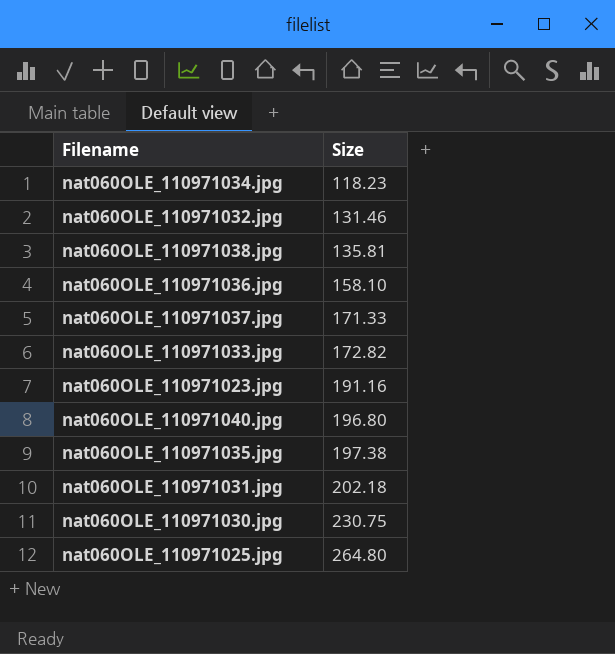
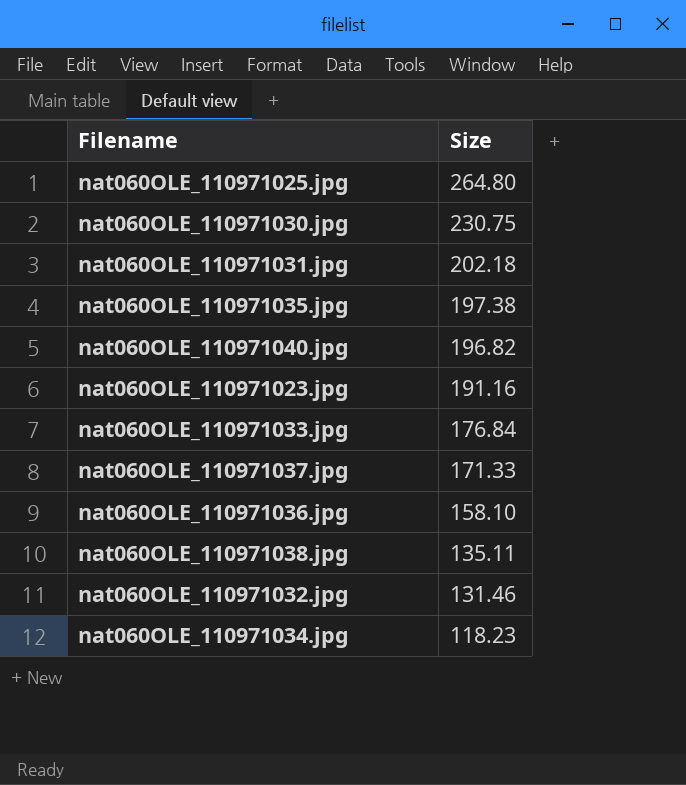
row order: Size ascending -> Size descending
nat060OLE_110971040.jpg | Size: 196.80 -> 196.82
nat060OLE_110971033.jpg | Size: 172.82 -> 176.84
nat060OLE_110971038.jpg | Size: 135.81 -> 135.11

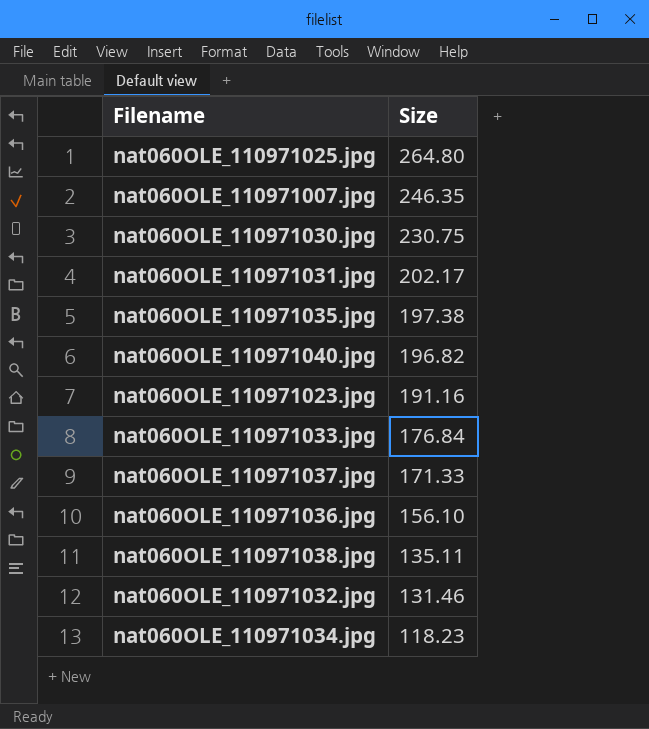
row nat060OLE_110971007.jpg: none -> 246.35
nat060OLE_110971031.jpg | Size: 202.18 -> 202.17
nat060OLE_110971036.jpg | Size: 158.10 -> 156.10

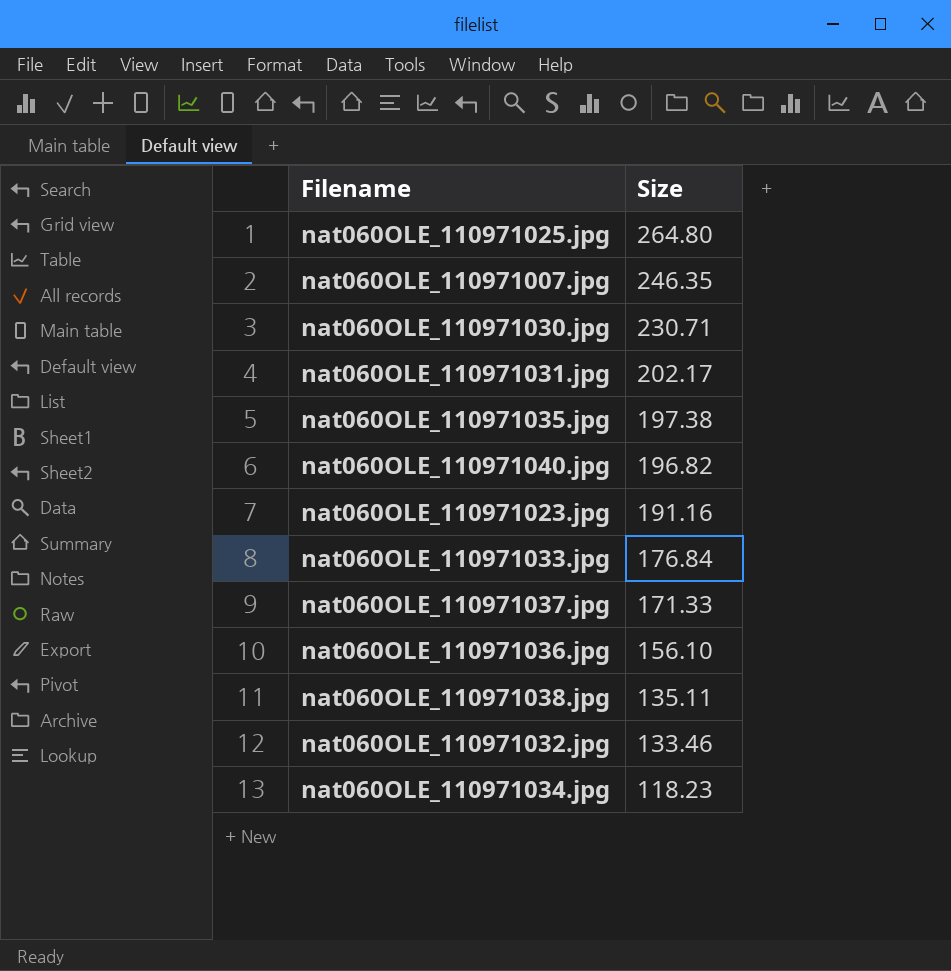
nat060OLE_110971030.jpg | Size: 230.75 -> 230.71
nat060OLE_110971032.jpg | Size: 131.46 -> 133.46

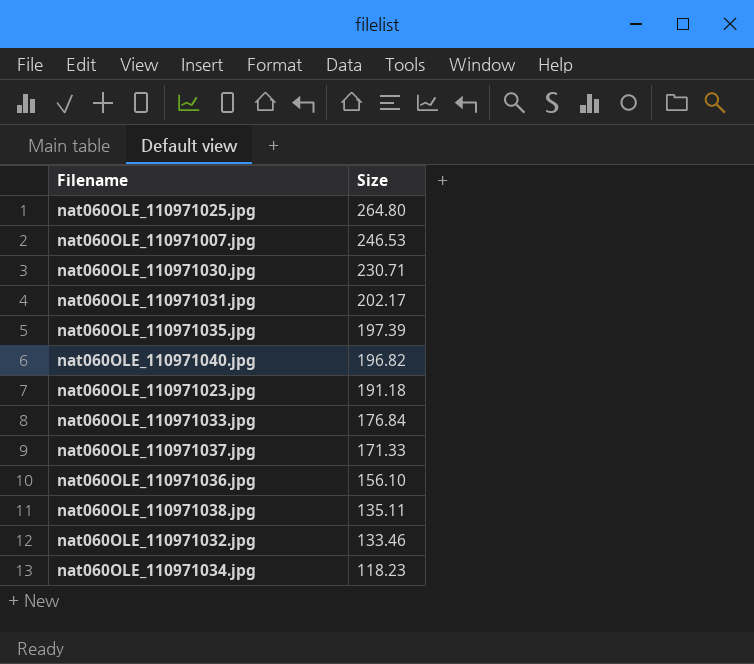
nat060OLE_110971007.jpg | Size: 246.35 -> 246.53
nat060OLE_110971035.jpg | Size: 197.38 -> 197.39
nat060OLE_110971023.jpg | Size: 191.16 -> 191.18

